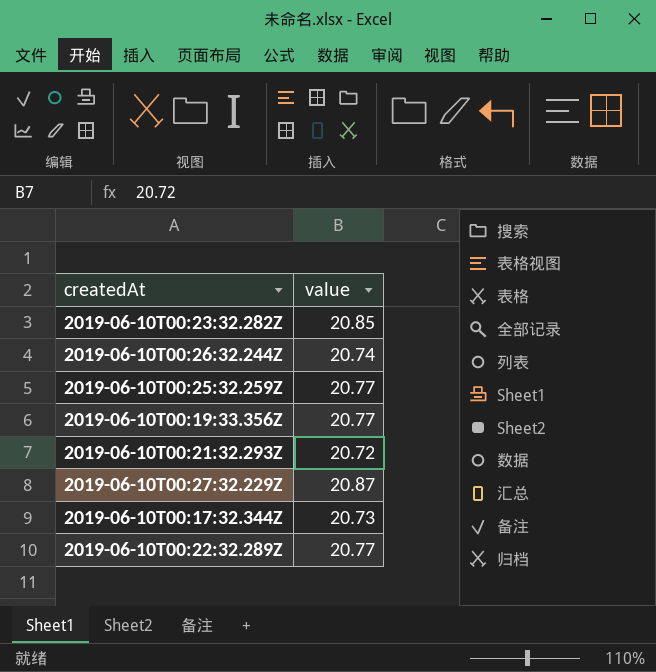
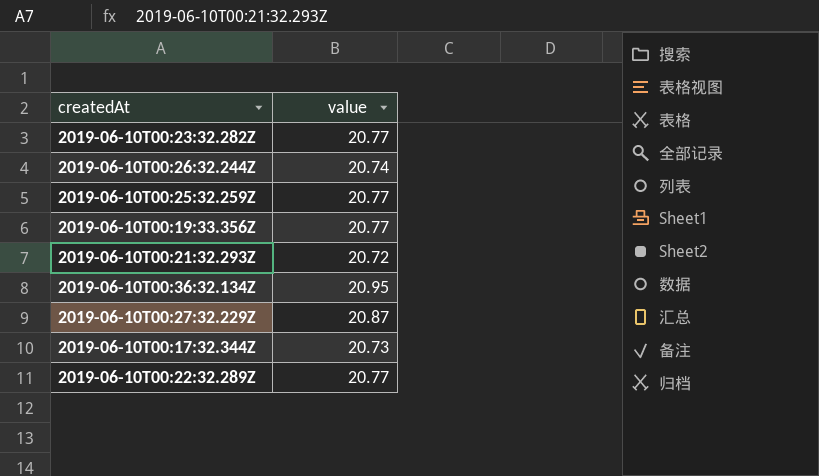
2019-06-10T00:23:32.282Z | value: 20.85 -> 20.77
row 2019-06-10T00:36:32.134Z: none -> 20.95

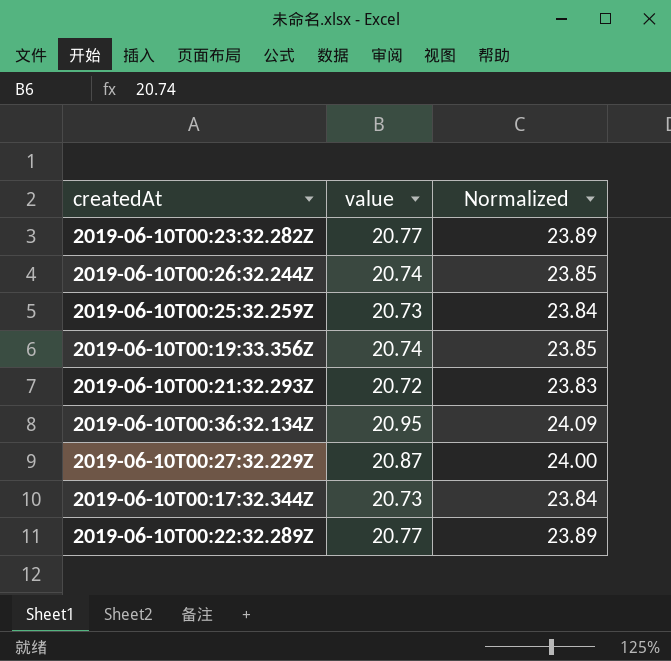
column Normalized | formula: none -> [value] * 1.15
2019-06-10T00:25:32.259Z | value: 20.77 -> 20.73
2019-06-10T00:19:33.356Z | value: 20.77 -> 20.74

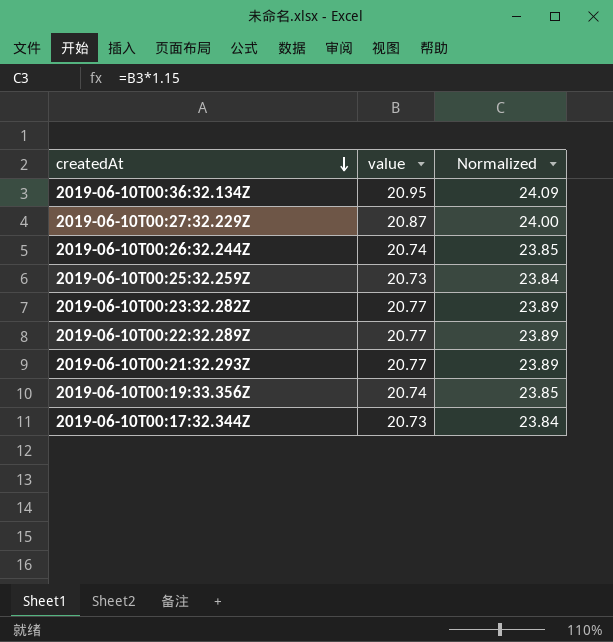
row order: none -> createdAt descending
2019-06-10T00:21:32.293Z | value: 20.72 -> 20.77
2019-06-10T00:21:32.293Z | Normalized: 23.83 -> 23.89

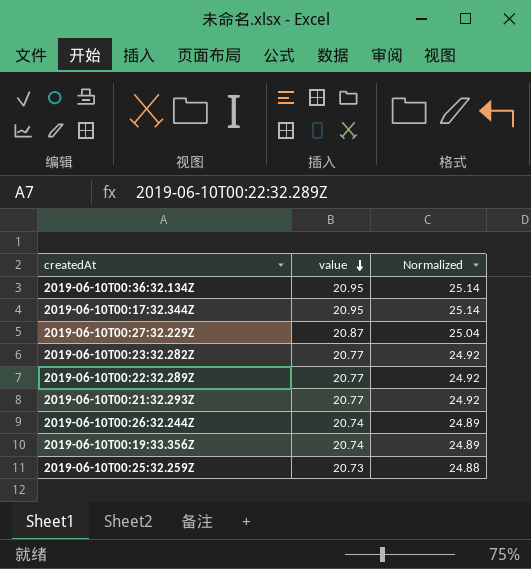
row order: createdAt descending -> value descending
column Normalized | formula: [value] * 1.15 -> [value] * 1.2
2019-06-10T00:17:32.344Z | value: 20.73 -> 20.95

